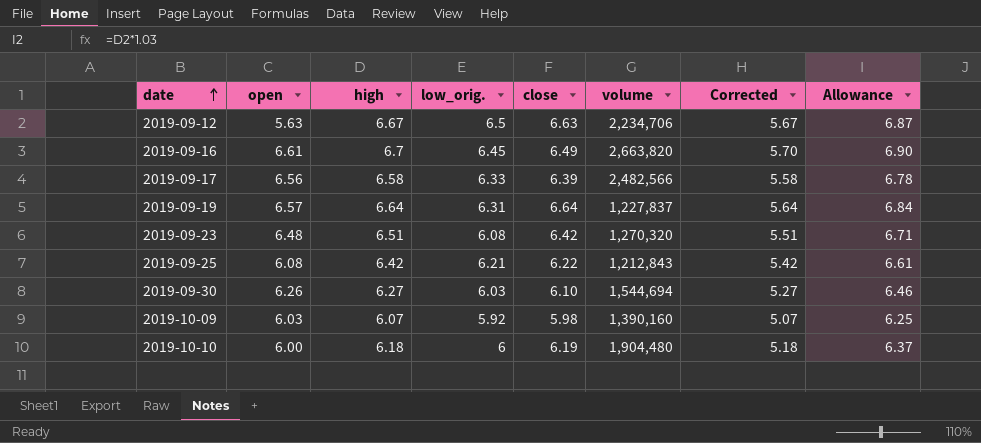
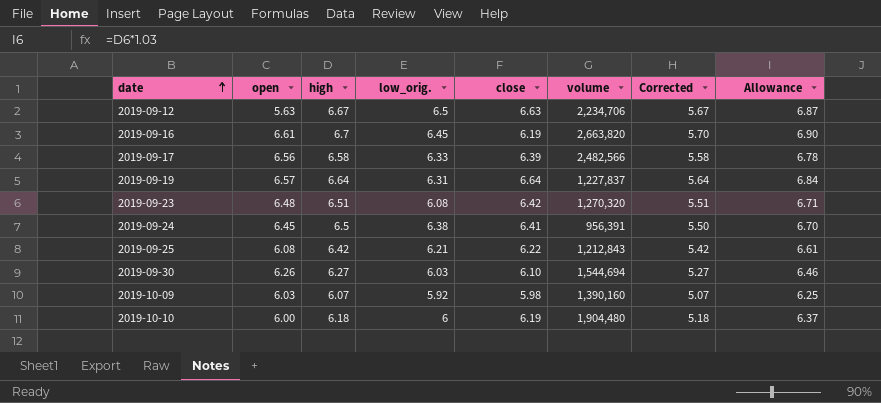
2019-09-16 | close: 6.49 -> 6.19
row 2019-09-24: none -> 6.45 | 6.5 | 6.38 | 6.41 | 956,391 | 5.50 | 6.70

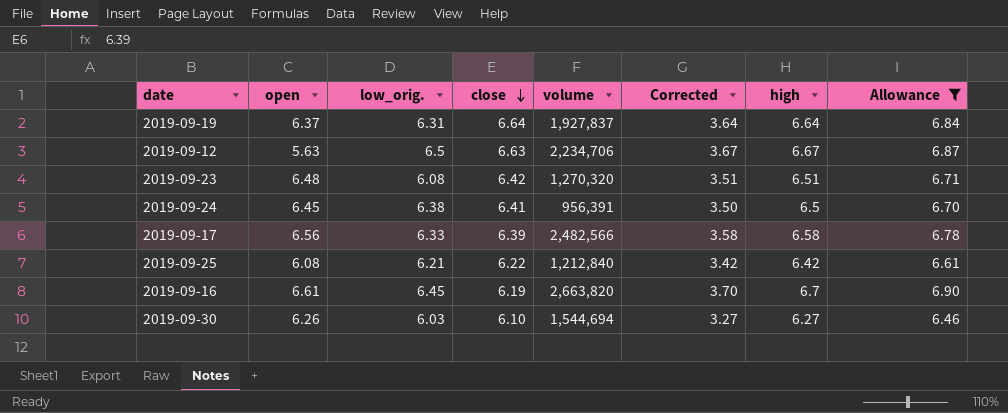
filter: none -> Allowance >= 6.46
row order: date ascending -> close descending
column Corrected | formula: [high] - 1 -> [high] - 3
column high | position: 3 -> 7
2019-09-19 | open: 6.57 -> 6.37
2019-09-19 | volume: 1,227,837 -> 1,927,837
2019-09-25 | volume: 1,212,843 -> 1,212,840

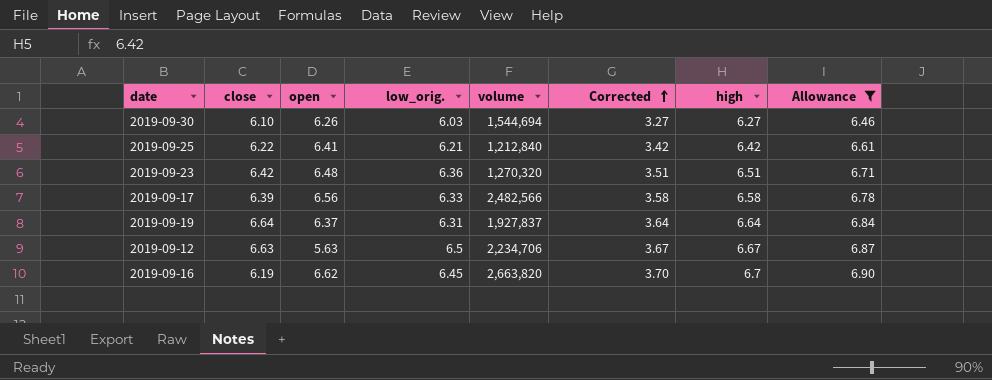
row order: close descending -> Corrected ascending
column close | position: 4 -> 2
row 2019-09-24: 6.45 | 6.38 | 6.41 | 956,391 | 3.50 | 6.5 | 6.70 -> none
2019-09-25 | open: 6.08 -> 6.41
2019-09-23 | low_orig.: 6.08 -> 6.36
2019-09-16 | open: 6.61 -> 6.62

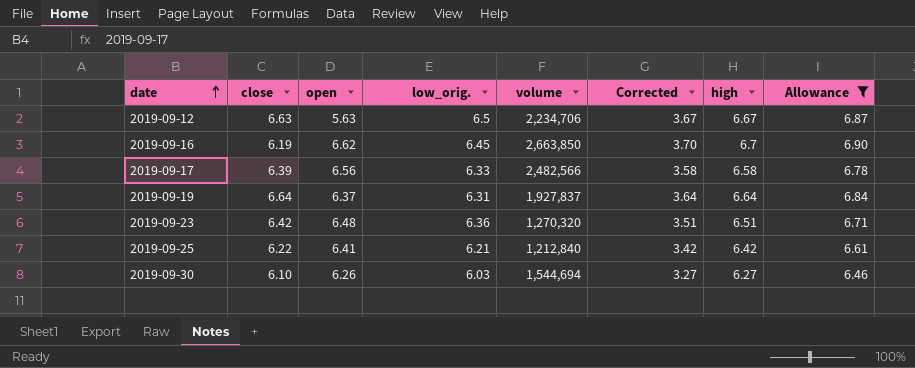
row order: Corrected ascending -> date ascending
2019-09-16 | volume: 2,663,820 -> 2,663,850

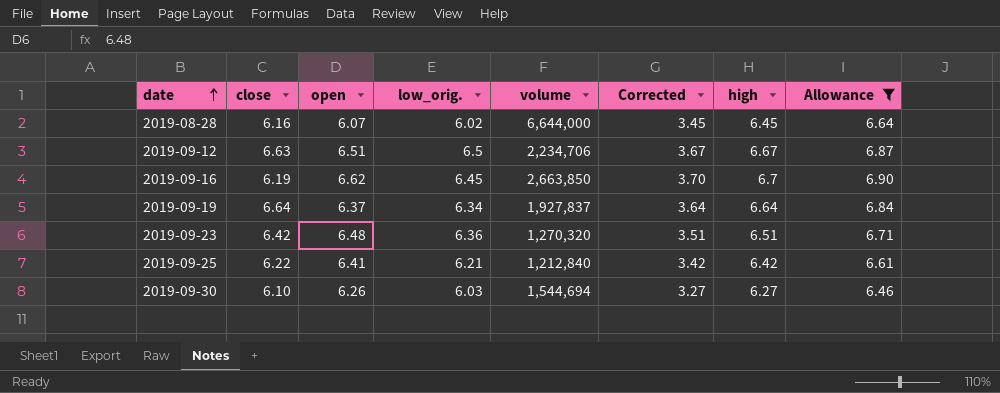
row 2019-09-17: 6.39 | 6.56 | 6.33 | 2,482,566 | 3.58 | 6.58 | 6.78 -> none
row 2019-08-28: none -> 6.16 | 6.07 | 6.02 | 6,644,000 | 3.45 | 6.45 | 6.64
2019-09-12 | open: 5.63 -> 6.51
2019-09-19 | low_orig.: 6.31 -> 6.34

